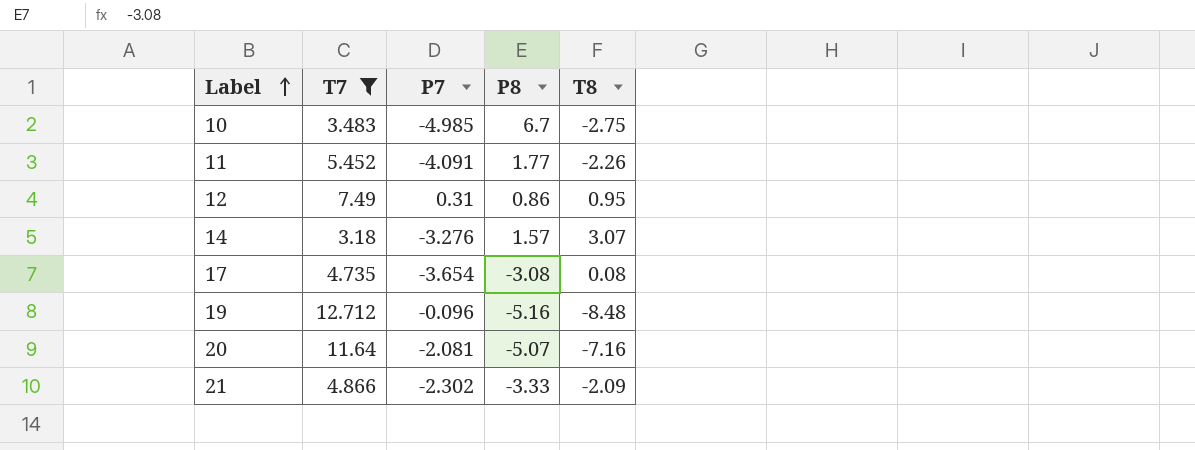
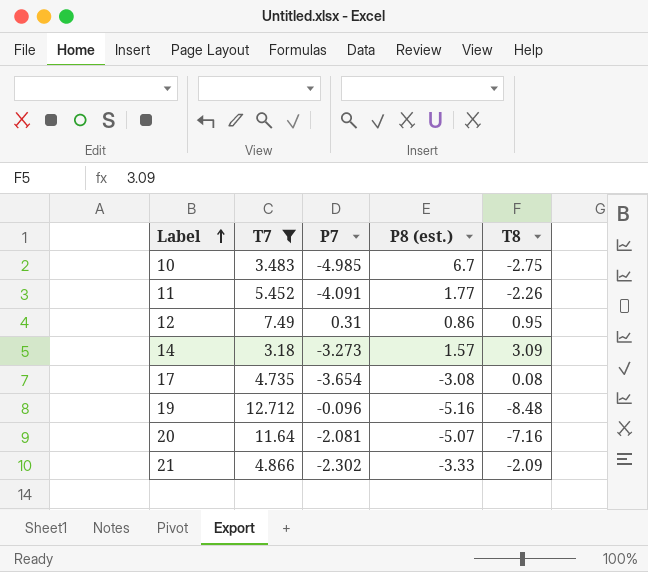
column name: P8 -> P8 (est.)
14 | P7: -3.276 -> -3.273
14 | T8: 3.07 -> 3.09

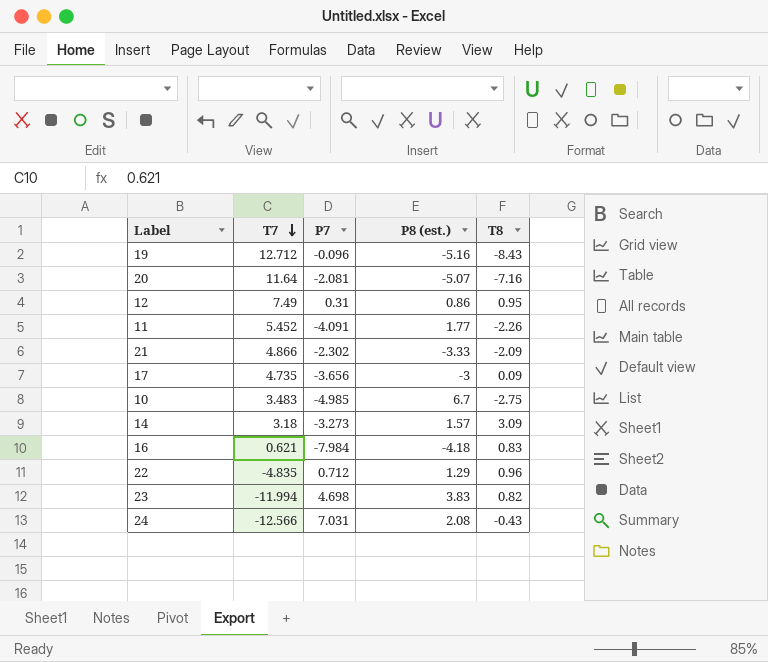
filter: T7 >= 3.18 -> none
row order: Label ascending -> T7 descending
19 | T8: -8.48 -> -8.43
17 | P7: -3.654 -> -3.656
17 | P8 (est.): -3.08 -> -3
17 | T8: 0.08 -> 0.09

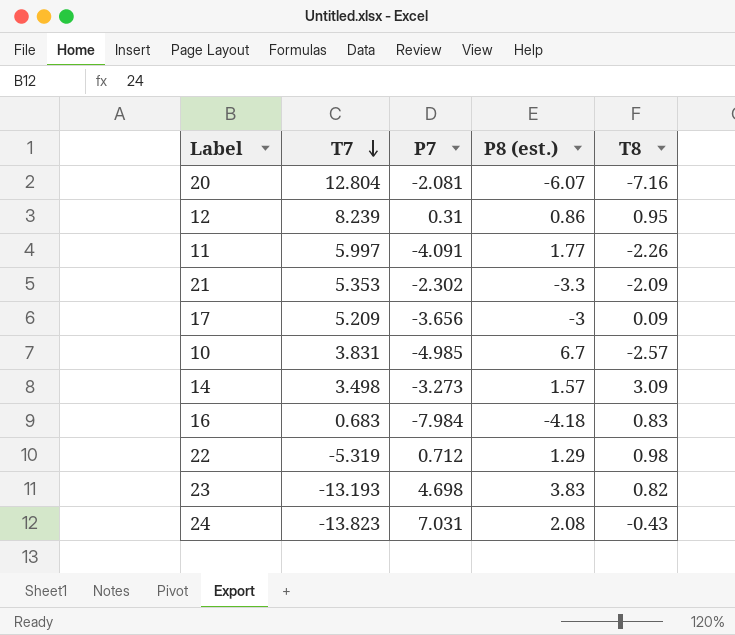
row 19: 12.712 | -0.096 | -5.16 | -8.43 -> none
20 | T7: 11.64 -> 12.804
20 | P8 (est.): -5.07 -> -6.07
12 | T7: 7.49 -> 8.239
11 | T7: 5.452 -> 5.997
21 | T7: 4.866 -> 5.353
21 | P8 (est.): -3.33 -> -3.3
17 | T7: 4.735 -> 5.209
10 | T7: 3.483 -> 3.831
10 | T8: -2.75 -> -2.57
14 | T7: 3.18 -> 3.498
16 | T7: 0.621 -> 0.683
22 | T7: -4.835 -> -5.319
22 | T8: 0.96 -> 0.98
23 | T7: -11.994 -> -13.193
24 | T7: -12.566 -> -13.823

